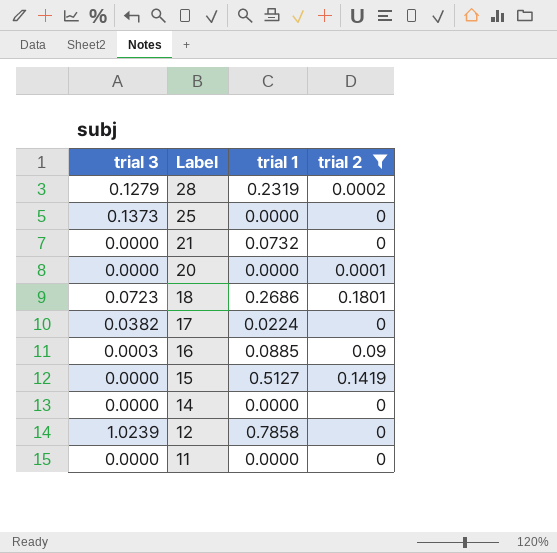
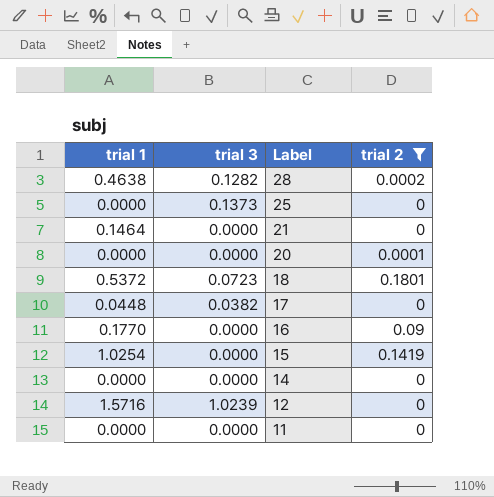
column trial 1 | position: 3 -> 1
28 | trial 1: 0.2319 -> 0.4638
28 | trial 3: 0.1279 -> 0.1282
21 | trial 1: 0.0732 -> 0.1464
18 | trial 1: 0.2686 -> 0.5372
17 | trial 1: 0.0224 -> 0.0448
16 | trial 1: 0.0885 -> 0.1770
16 | trial 3: 0.0003 -> 0.0000
15 | trial 1: 0.5127 -> 1.0254
12 | trial 1: 0.7858 -> 1.5716

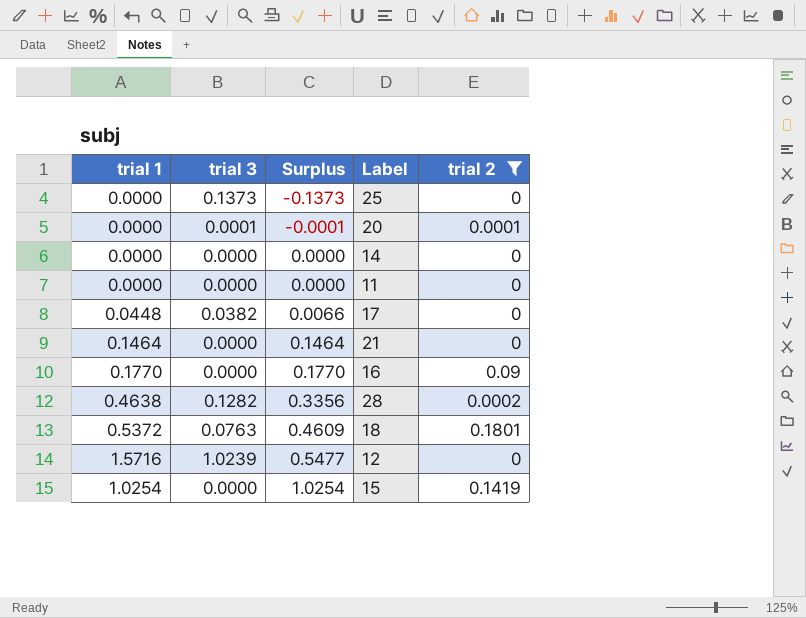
row order: Label descending -> Surplus ascending
column Surplus | formula: none -> [trial 1] - [trial 3]
20 | trial 3: 0.0000 -> 0.0001
18 | trial 3: 0.0723 -> 0.0763

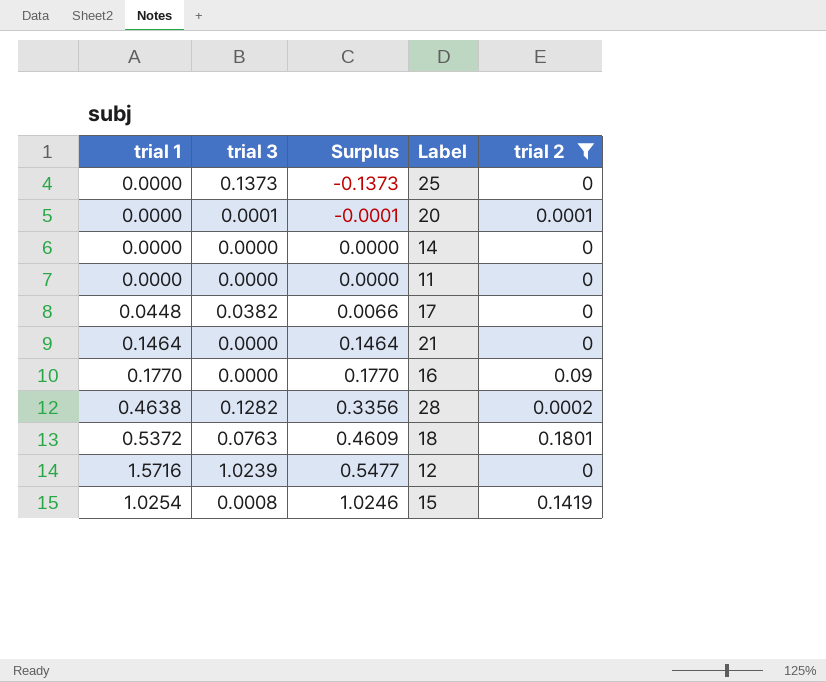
15 | trial 3: 0.0000 -> 0.0008
15 | Surplus: 1.0254 -> 1.0246

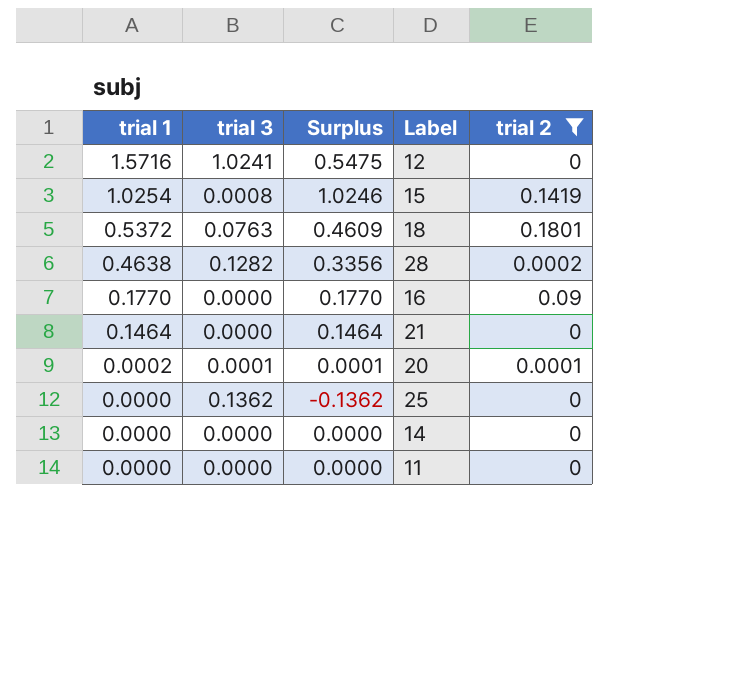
row order: Surplus ascending -> trial 1 descending
row 17: 0.0448 | 0.0382 | 0.0066 | 0 -> none
12 | trial 3: 1.0239 -> 1.0241
12 | Surplus: 0.5477 -> 0.5475
20 | trial 1: 0.0000 -> 0.0002
20 | Surplus: -0.0001 -> 0.0001
25 | trial 3: 0.1373 -> 0.1362
25 | Surplus: -0.1373 -> -0.1362

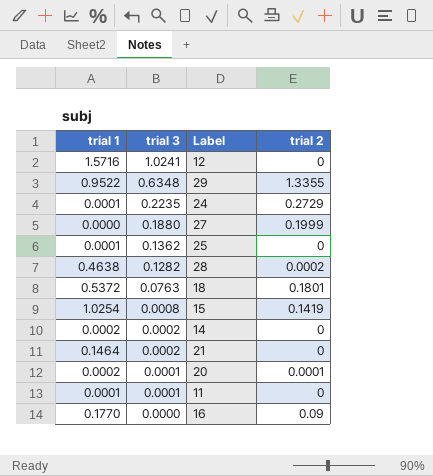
filter: trial 2 <= 0.1801 -> none
row order: trial 1 descending -> trial 3 descending
column Surplus | formula: [trial 1] - [trial 3] -> none
25 | trial 1: 0.0000 -> 0.0001
14 | trial 1: 0.0000 -> 0.0002
14 | trial 3: 0.0000 -> 0.0002
21 | trial 3: 0.0000 -> 0.0002
11 | trial 1: 0.0000 -> 0.0001
11 | trial 3: 0.0000 -> 0.0001

